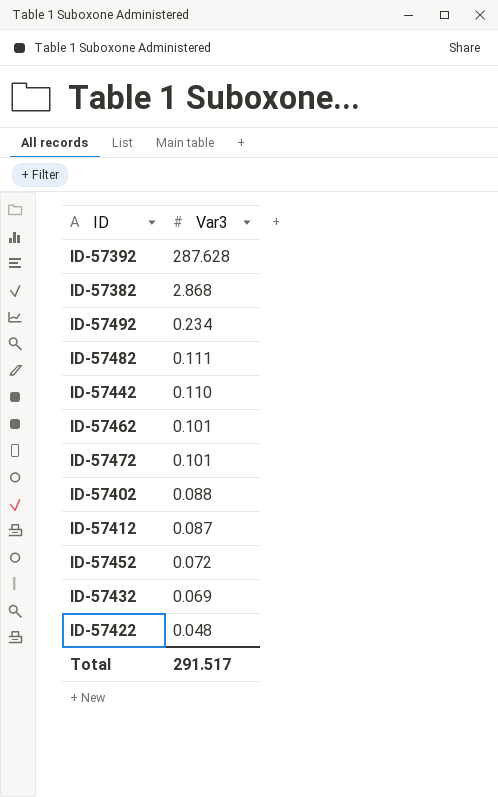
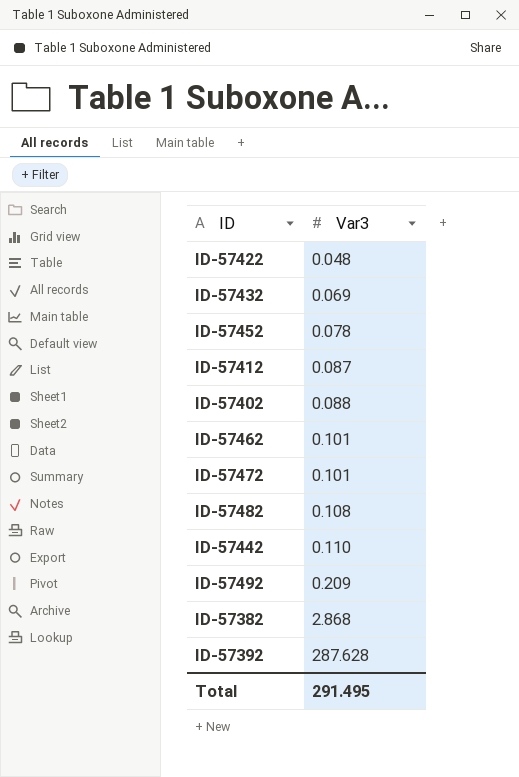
row order: Var3 descending -> Var3 ascending
ID-57452 | Var3: 0.072 -> 0.078
ID-57482 | Var3: 0.111 -> 0.108
ID-57492 | Var3: 0.234 -> 0.209
Total | Var3: 291.517 -> 291.495

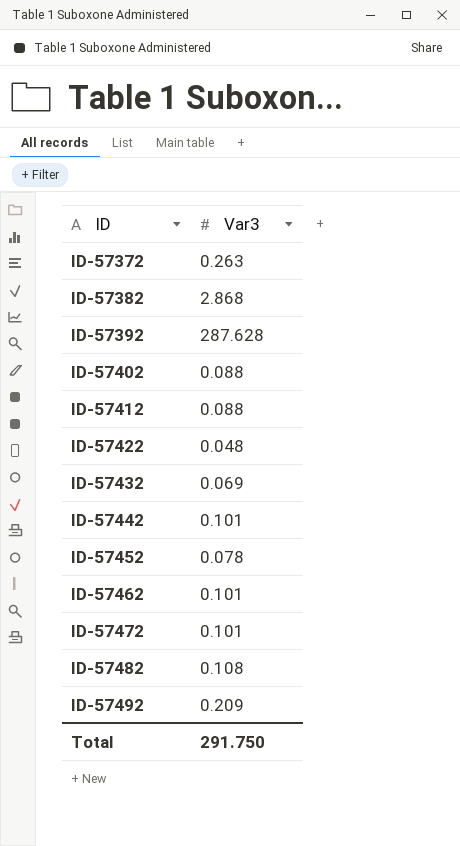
row order: Var3 ascending -> ID ascending
row ID-57372: none -> 0.263
ID-57412 | Var3: 0.087 -> 0.088
ID-57442 | Var3: 0.110 -> 0.101
Total | Var3: 291.495 -> 291.750

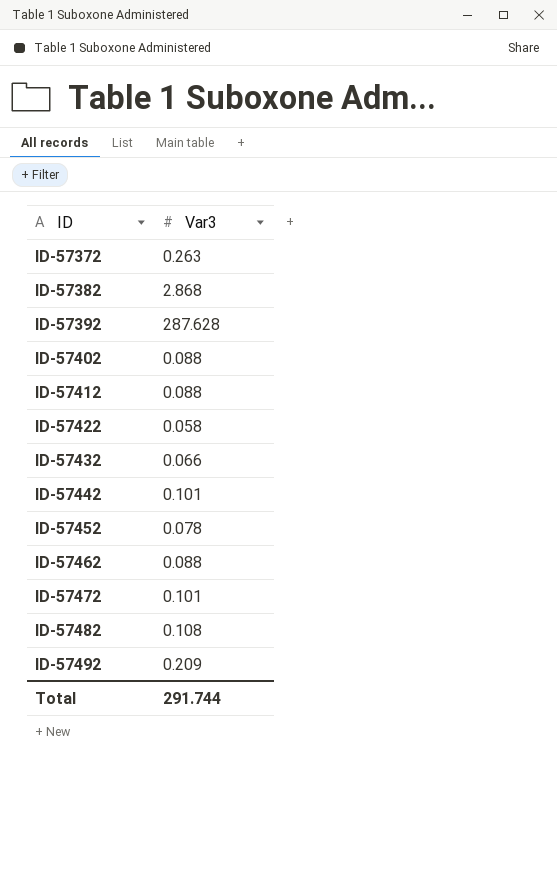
ID-57422 | Var3: 0.048 -> 0.058
ID-57432 | Var3: 0.069 -> 0.066
ID-57462 | Var3: 0.101 -> 0.088
Total | Var3: 291.750 -> 291.744

